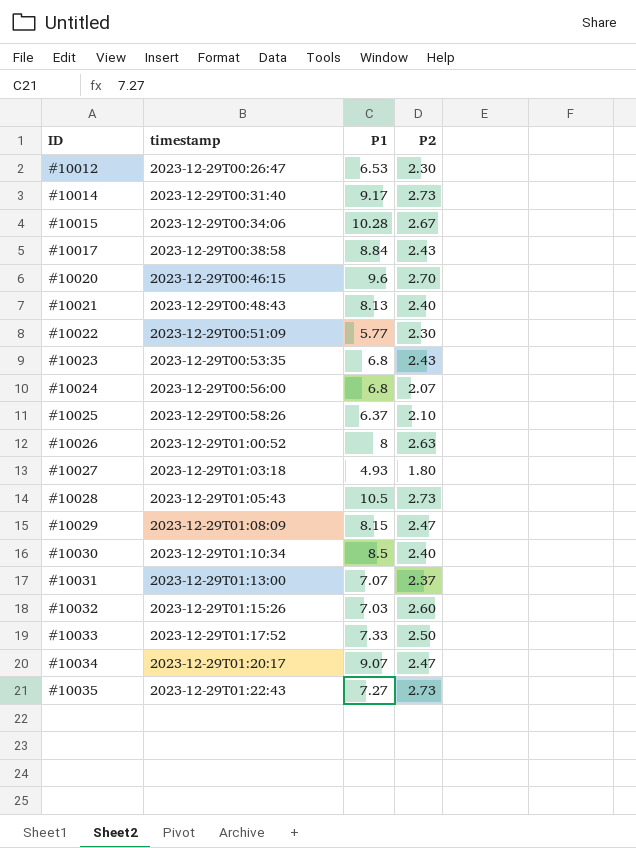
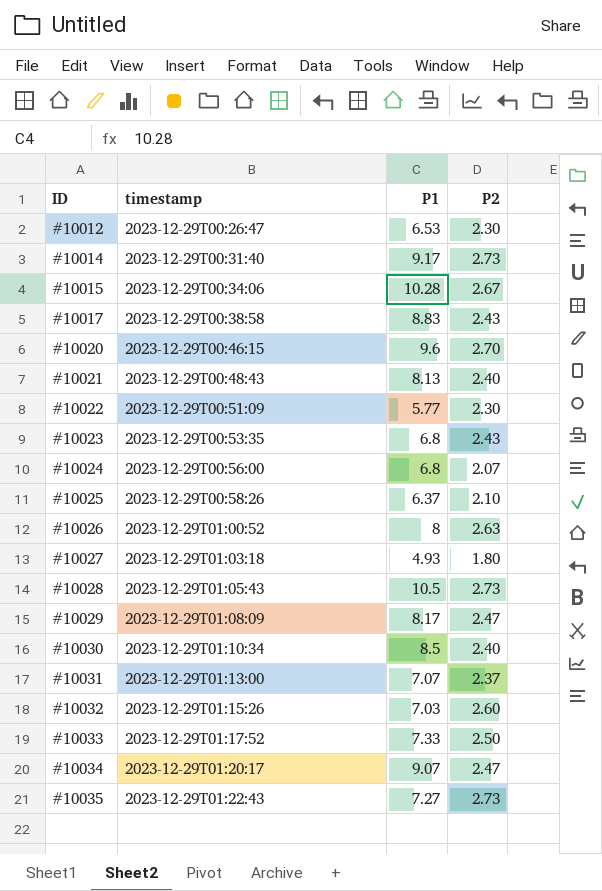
#10017 | P1: 8.84 -> 8.83
#10029 | P1: 8.15 -> 8.17

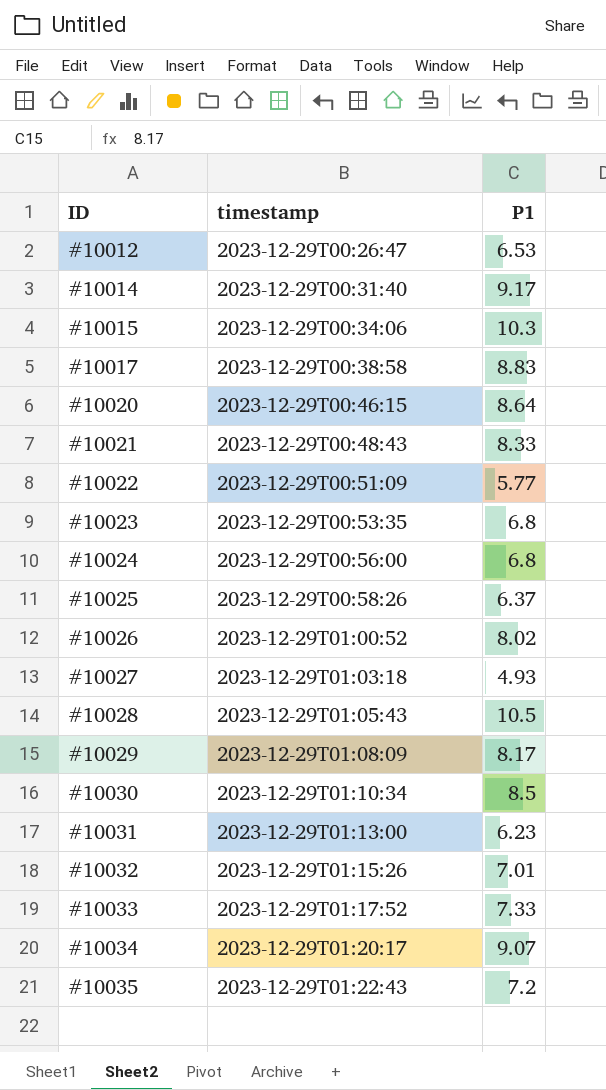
column P2 | position: 4 -> none
#10015 | P1: 10.28 -> 10.3
#10020 | P1: 9.6 -> 8.64
#10021 | P1: 8.13 -> 8.33
#10026 | P1: 8 -> 8.02
#10031 | P1: 7.07 -> 6.23
#10032 | P1: 7.03 -> 7.01
#10035 | P1: 7.27 -> 7.2

